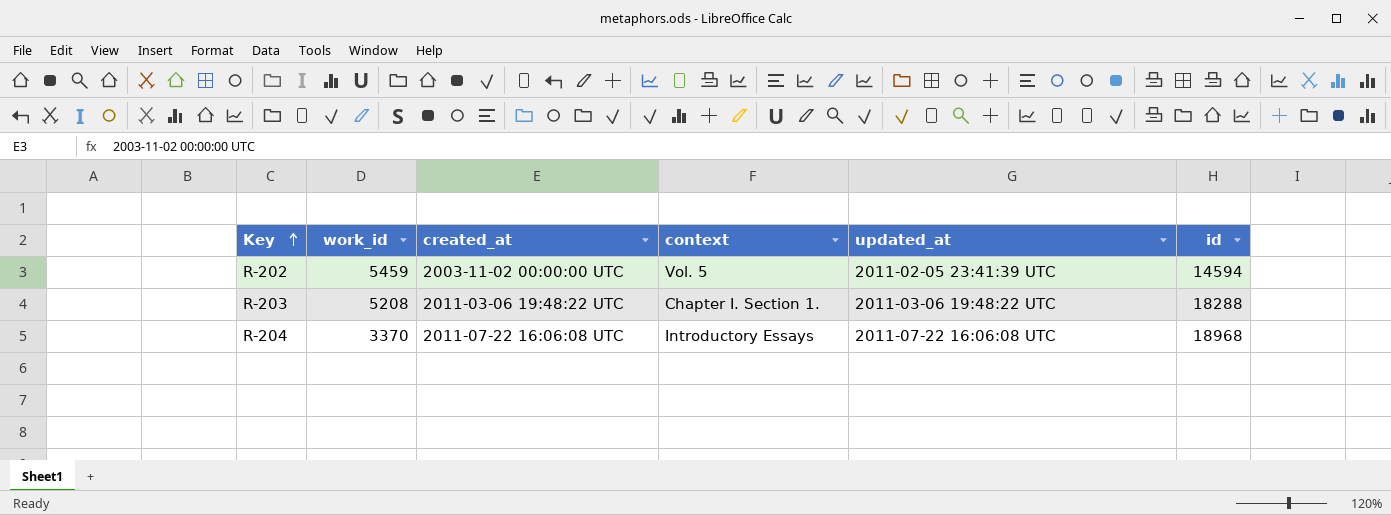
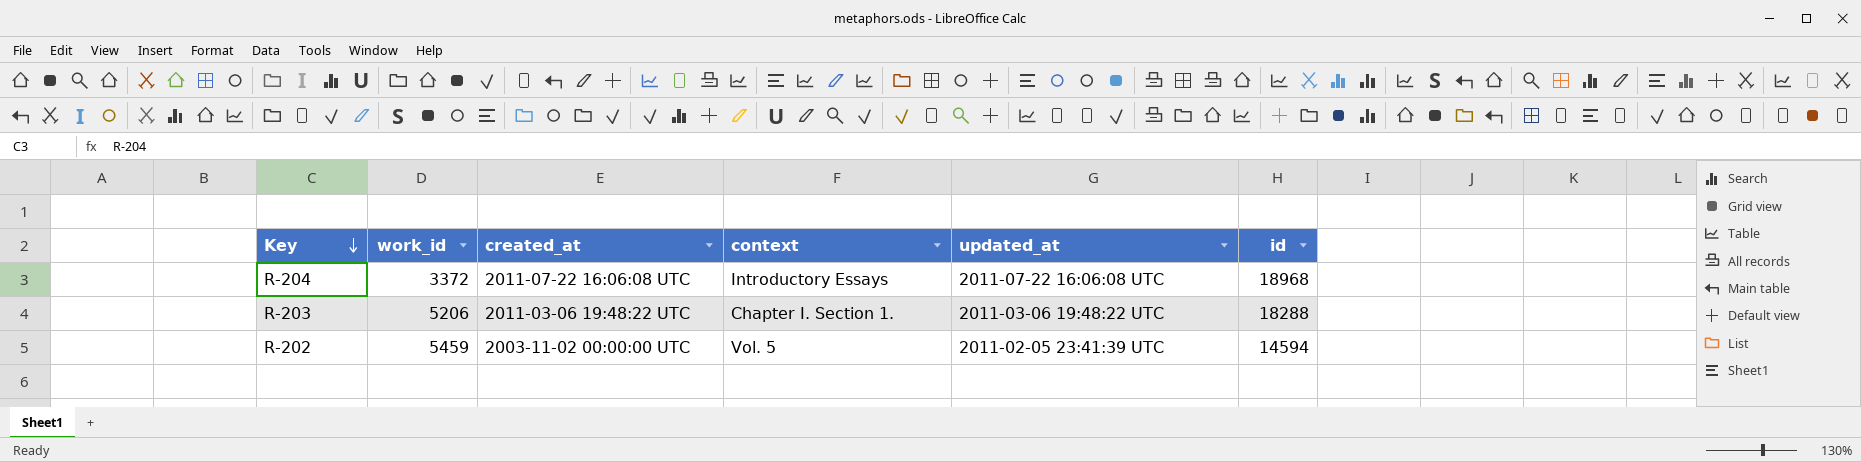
row order: Key ascending -> Key descending
R-204 | work_id: 3370 -> 3372
R-203 | work_id: 5208 -> 5206

